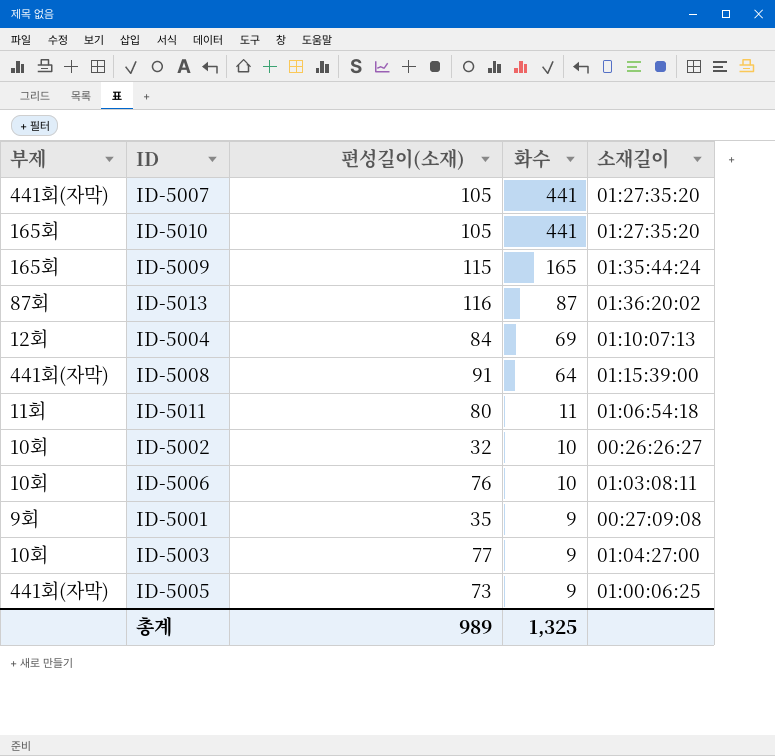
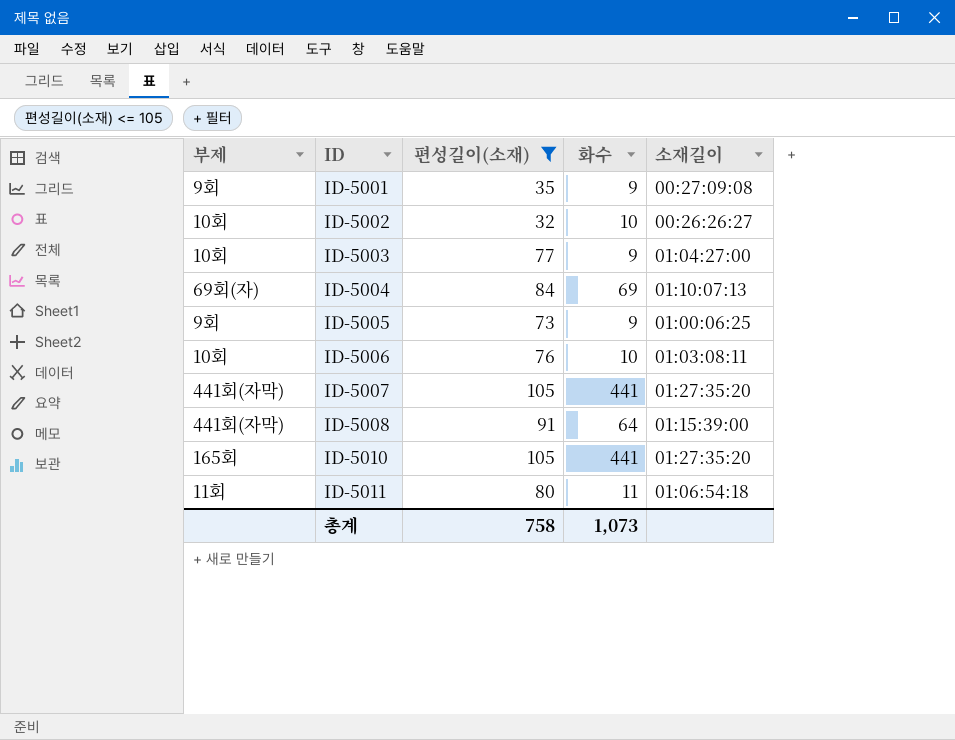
filter: none -> 편성길이(소재) <= 105
row order: 화수 descending -> ID ascending
ID-5004 | 부제: 12회 -> 69회(자)
ID-5005 | 부제: 441회(자막) -> 9회
총계 | 편성길이(소재): 989 -> 758
총계 | 화수: 1,325 -> 1,073

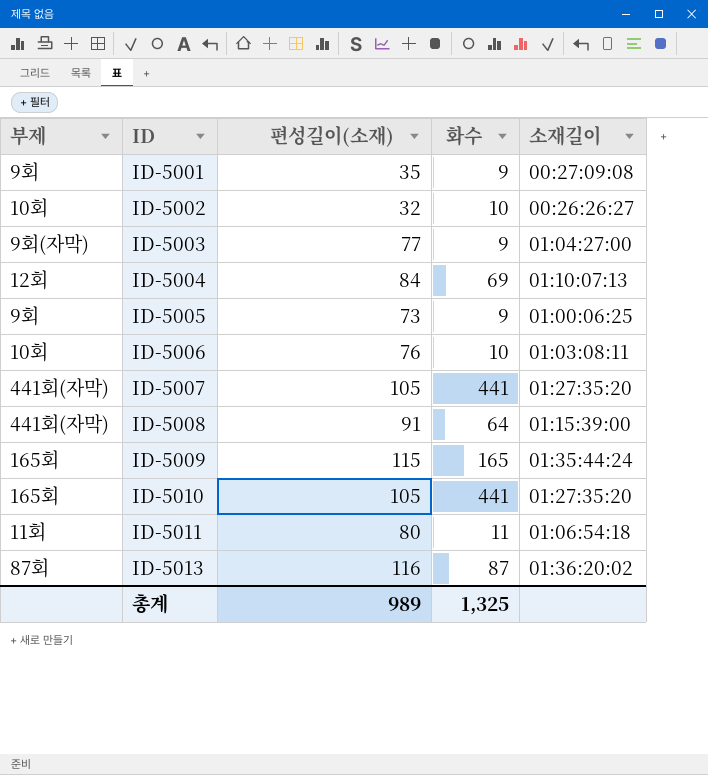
filter: 편성길이(소재) <= 105 -> none
ID-5003 | 부제: 10회 -> 9회(자막)
ID-5004 | 부제: 69회(자) -> 12회
총계 | 편성길이(소재): 758 -> 989
총계 | 화수: 1,073 -> 1,325

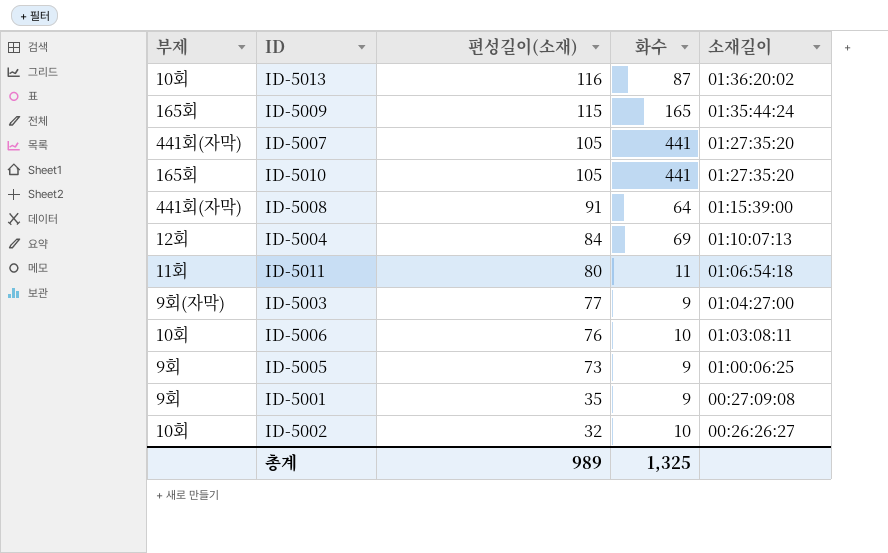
row order: ID ascending -> 편성길이(소재) descending
ID-5013 | 부제: 87회 -> 10회

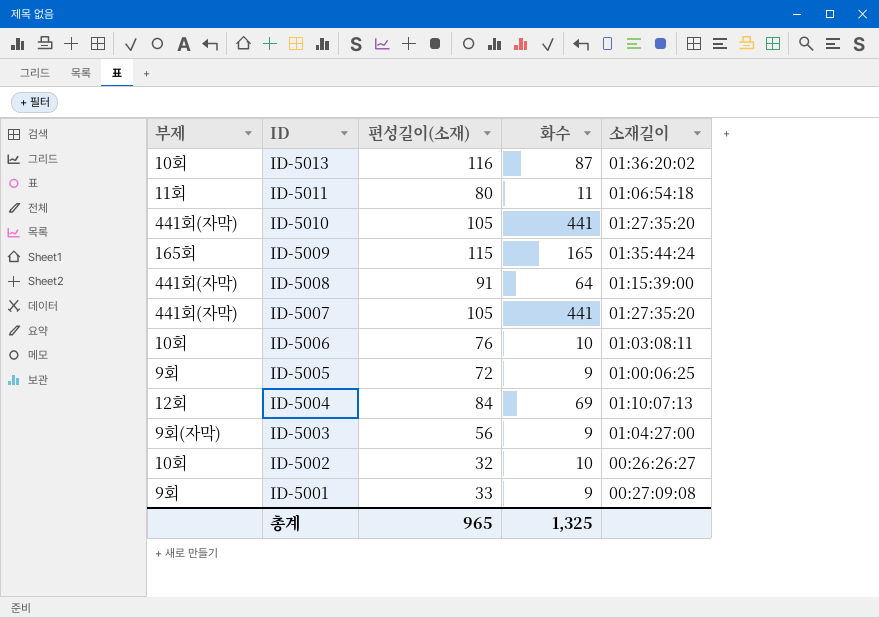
row order: 편성길이(소재) descending -> ID descending
ID-5010 | 부제: 165회 -> 441회(자막)
ID-5005 | 편성길이(소재): 73 -> 72
ID-5003 | 편성길이(소재): 77 -> 56
ID-5001 | 편성길이(소재): 35 -> 33
총계 | 편성길이(소재): 989 -> 965

